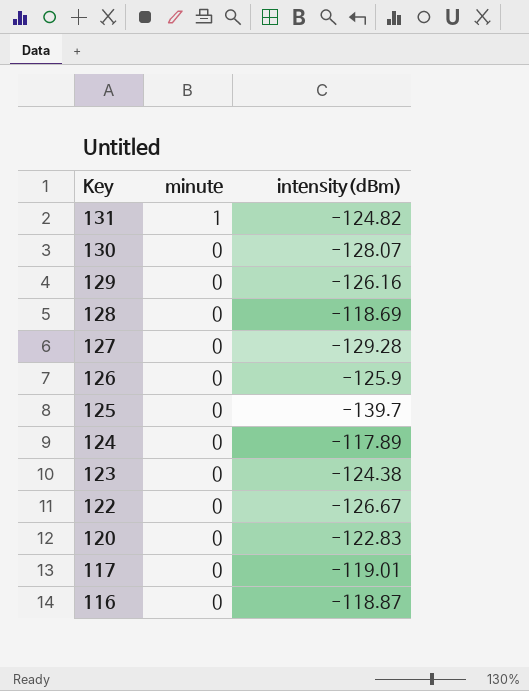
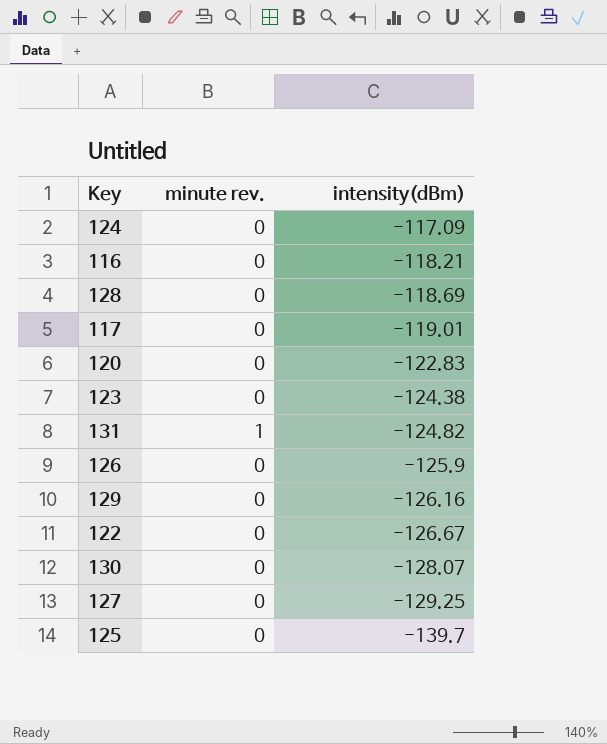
row order: Key descending -> intensity(dBm) descending
column name: minute -> minute rev.
124 | intensity(dBm): -117.89 -> -117.09
116 | intensity(dBm): -118.87 -> -118.21
127 | intensity(dBm): -129.28 -> -129.25

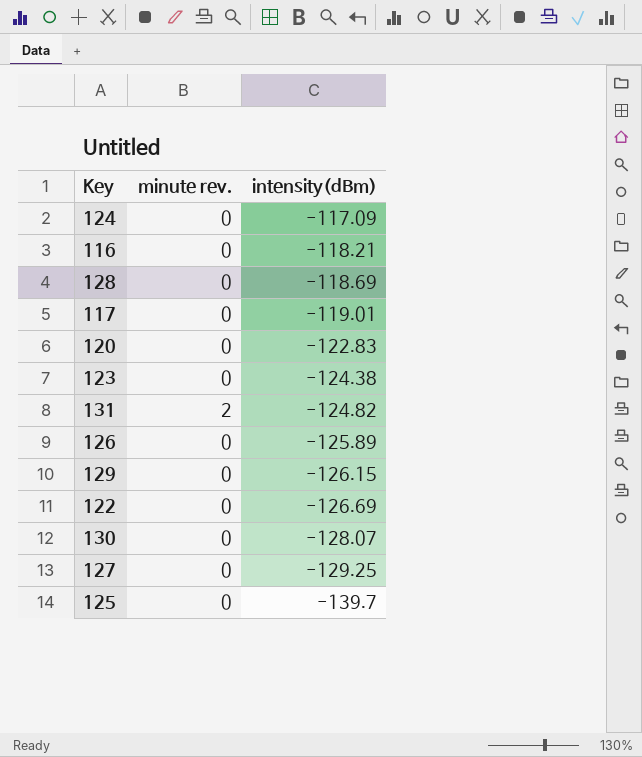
131 | minute rev.: 1 -> 2
126 | intensity(dBm): -125.9 -> -125.89
129 | intensity(dBm): -126.16 -> -126.15
122 | intensity(dBm): -126.67 -> -126.69

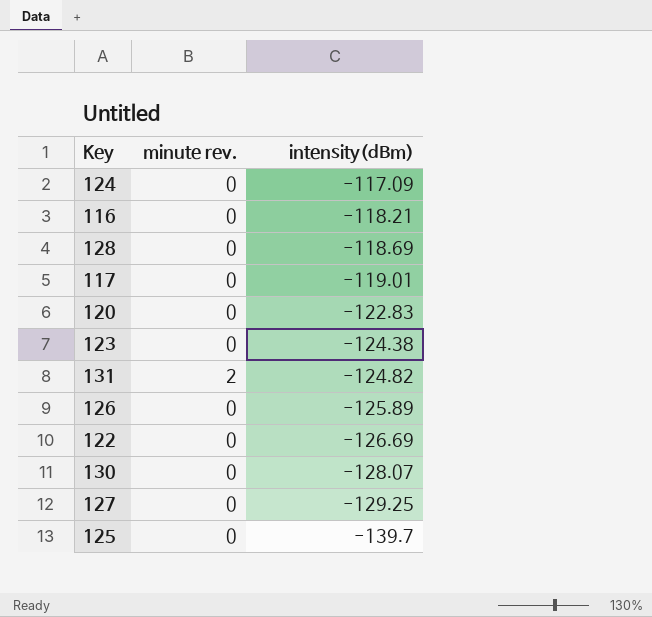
row 129: 0 | -126.15 -> none

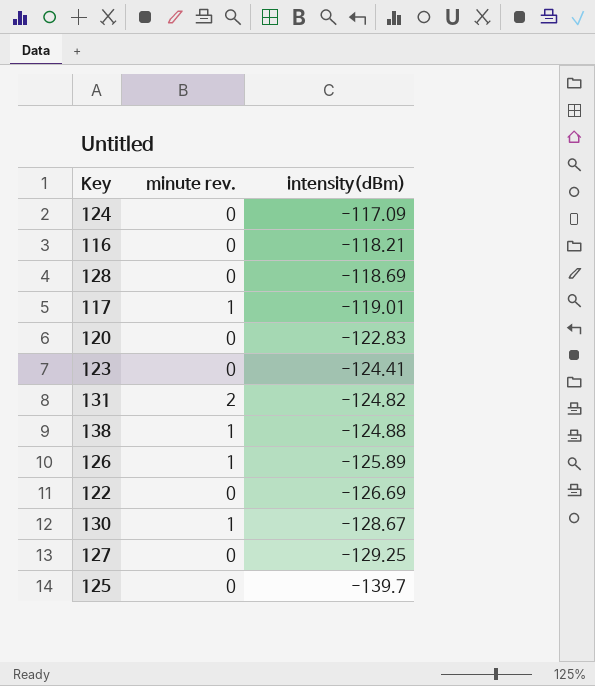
117 | minute rev.: 0 -> 1
123 | intensity(dBm): -124.38 -> -124.41
row 138: none -> 1 | -124.88
126 | minute rev.: 0 -> 1
130 | minute rev.: 0 -> 1
130 | intensity(dBm): -128.07 -> -128.67

